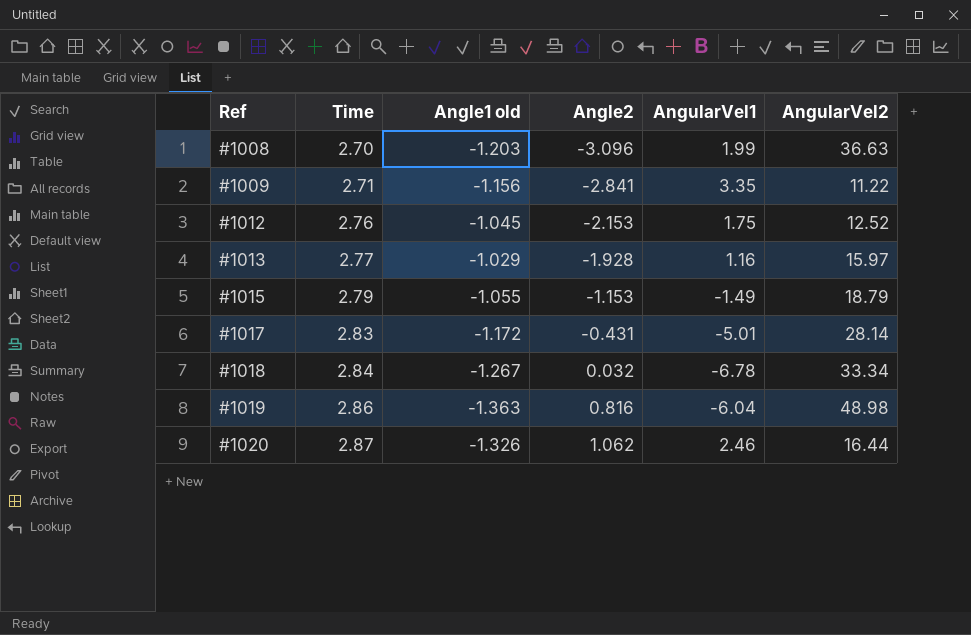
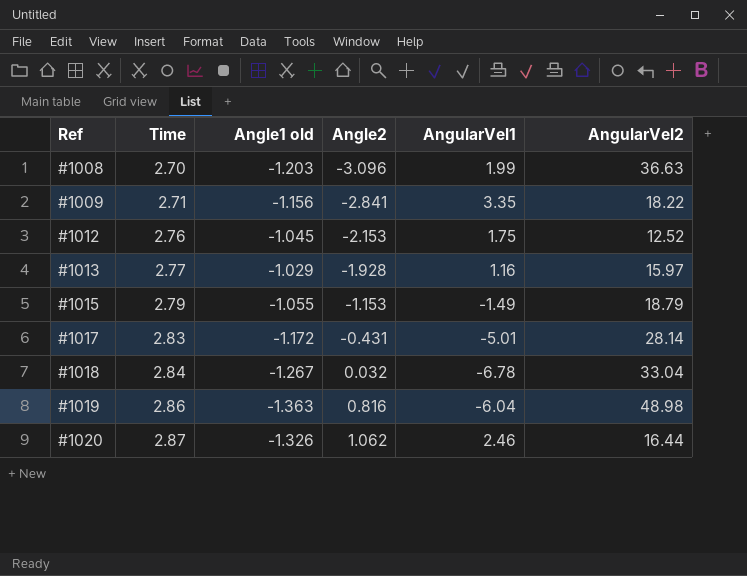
#1009 | AngularVel2: 11.22 -> 18.22
#1018 | AngularVel2: 33.34 -> 33.04

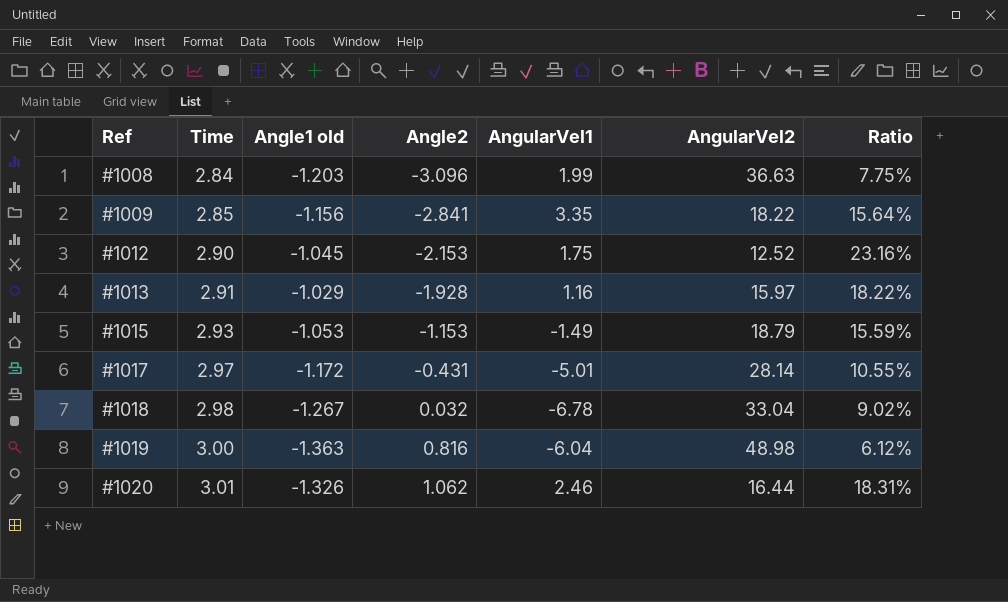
column Ratio | formula: none -> [Time] / [AngularVel2]
#1008 | Time: 2.70 -> 2.84
#1009 | Time: 2.71 -> 2.85
#1012 | Time: 2.76 -> 2.90
#1013 | Time: 2.77 -> 2.91
#1015 | Time: 2.79 -> 2.93
#1015 | Angle1 old: -1.055 -> -1.053
#1017 | Time: 2.83 -> 2.97
#1018 | Time: 2.84 -> 2.98
#1019 | Time: 2.86 -> 3.00
#1020 | Time: 2.87 -> 3.01

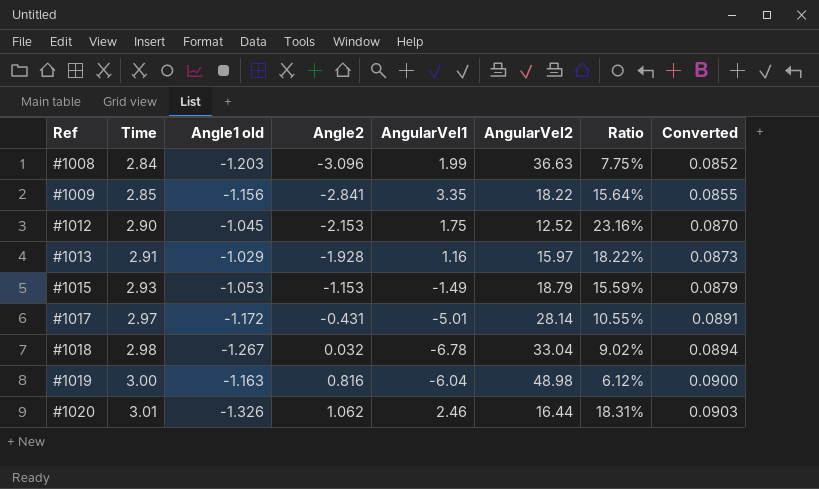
column Converted | formula: none -> [Time] * 0.03
#1019 | Angle1 old: -1.363 -> -1.163

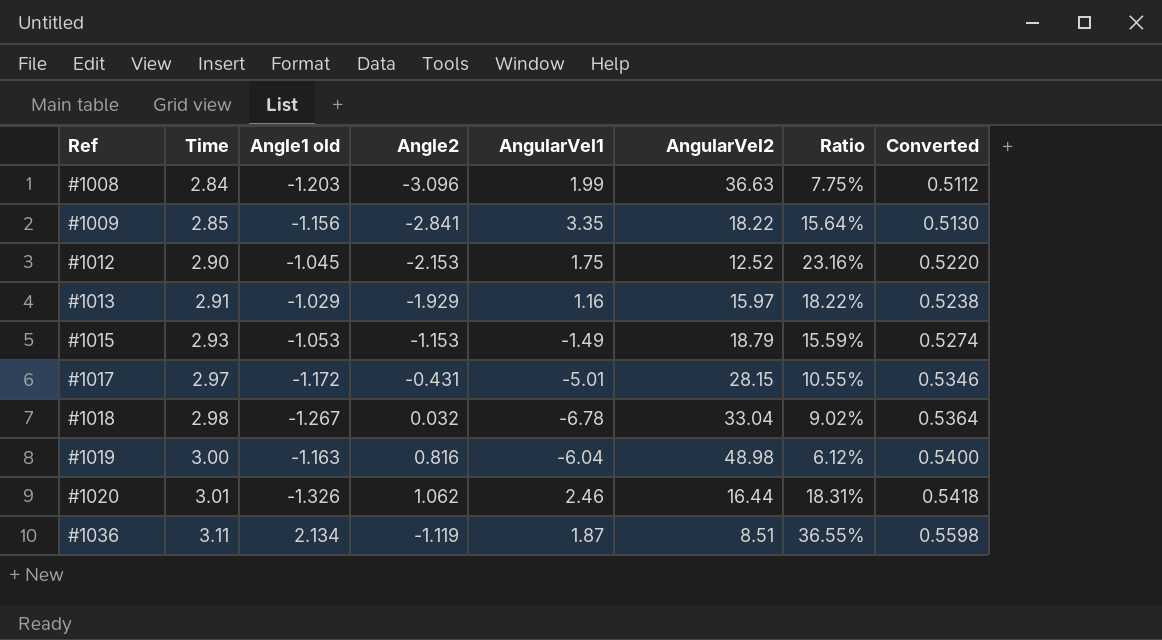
column Converted | formula: [Time] * 0.03 -> [Time] * 0.18
#1013 | Angle2: -1.928 -> -1.929
#1017 | AngularVel2: 28.14 -> 28.15
row #1036: none -> 3.11 | 2.134 | -1.119 | 1.87 | 8.51 | 36.55% | 0.5598

